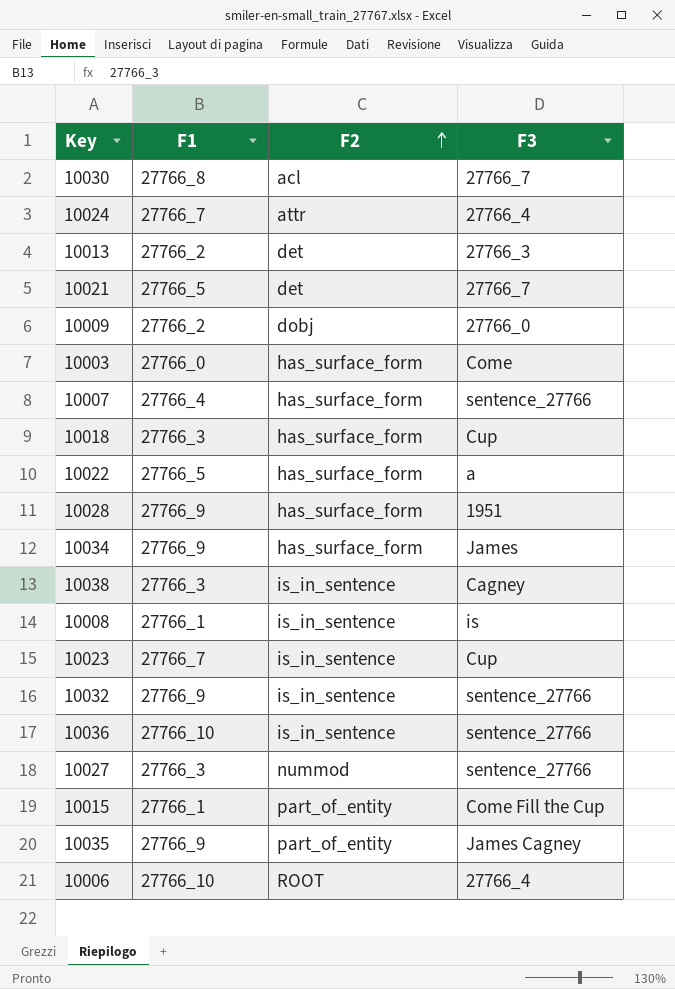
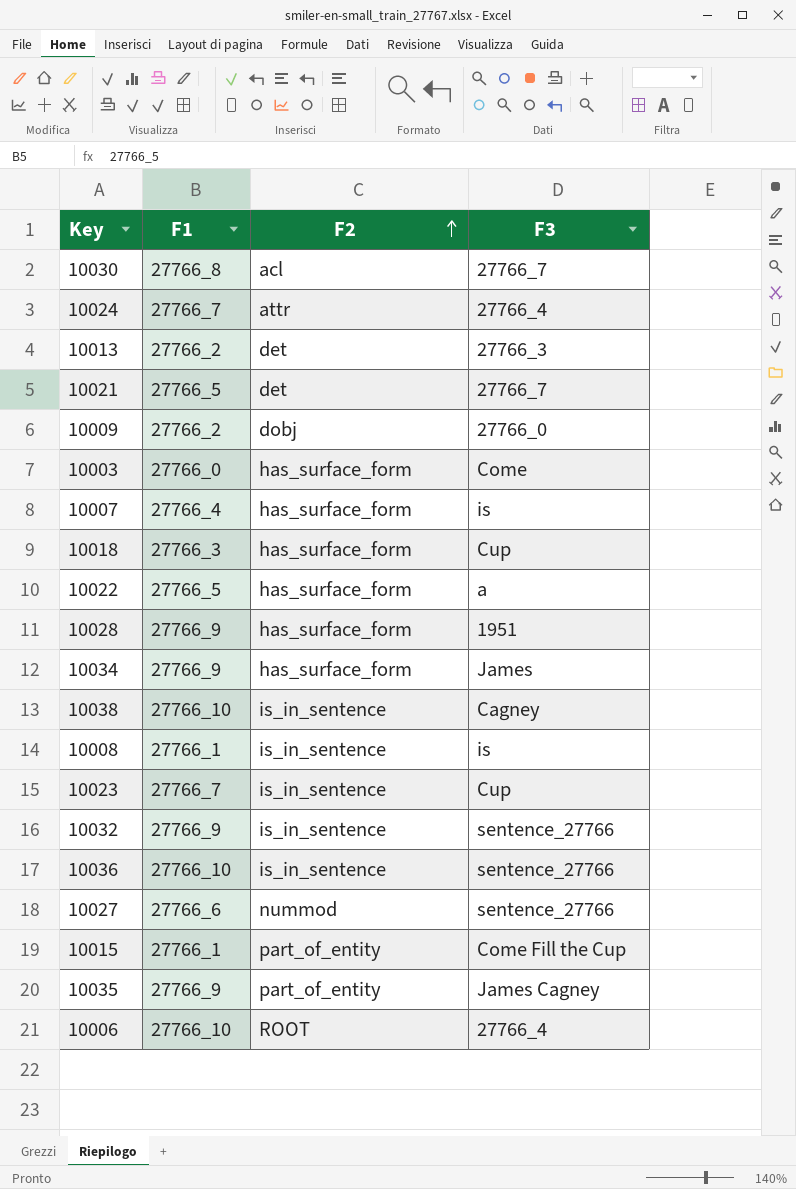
10007 | F3: sentence_27766 -> is
10038 | F1: 27766_3 -> 27766_10
10027 | F1: 27766_3 -> 27766_6

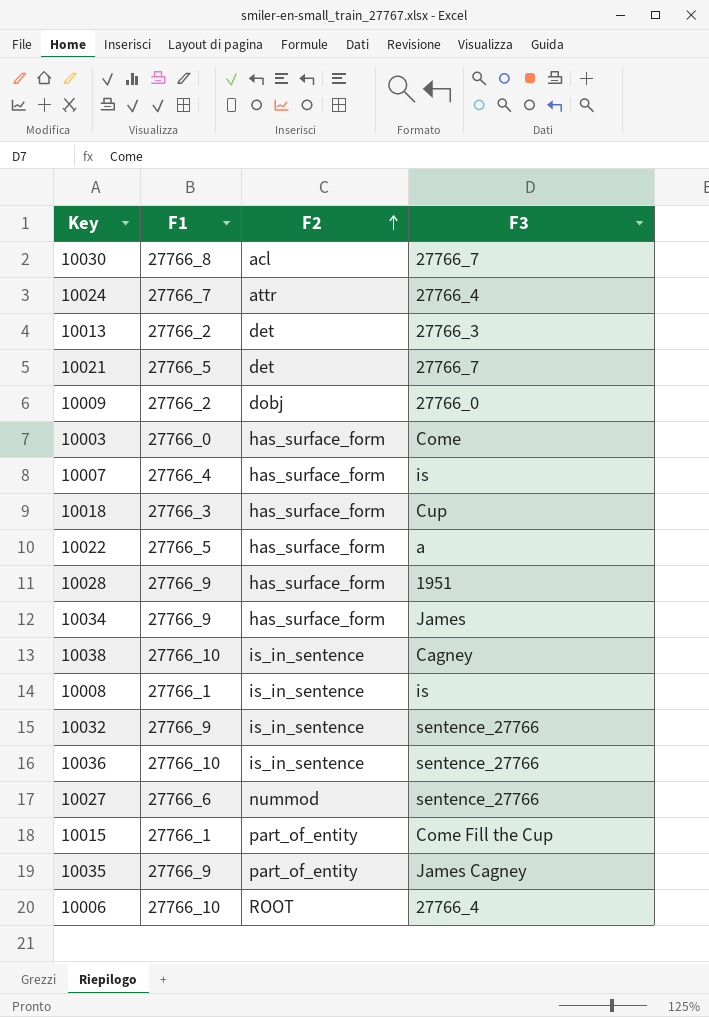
row 10023: 27766_7 | is_in_sentence | Cup -> none

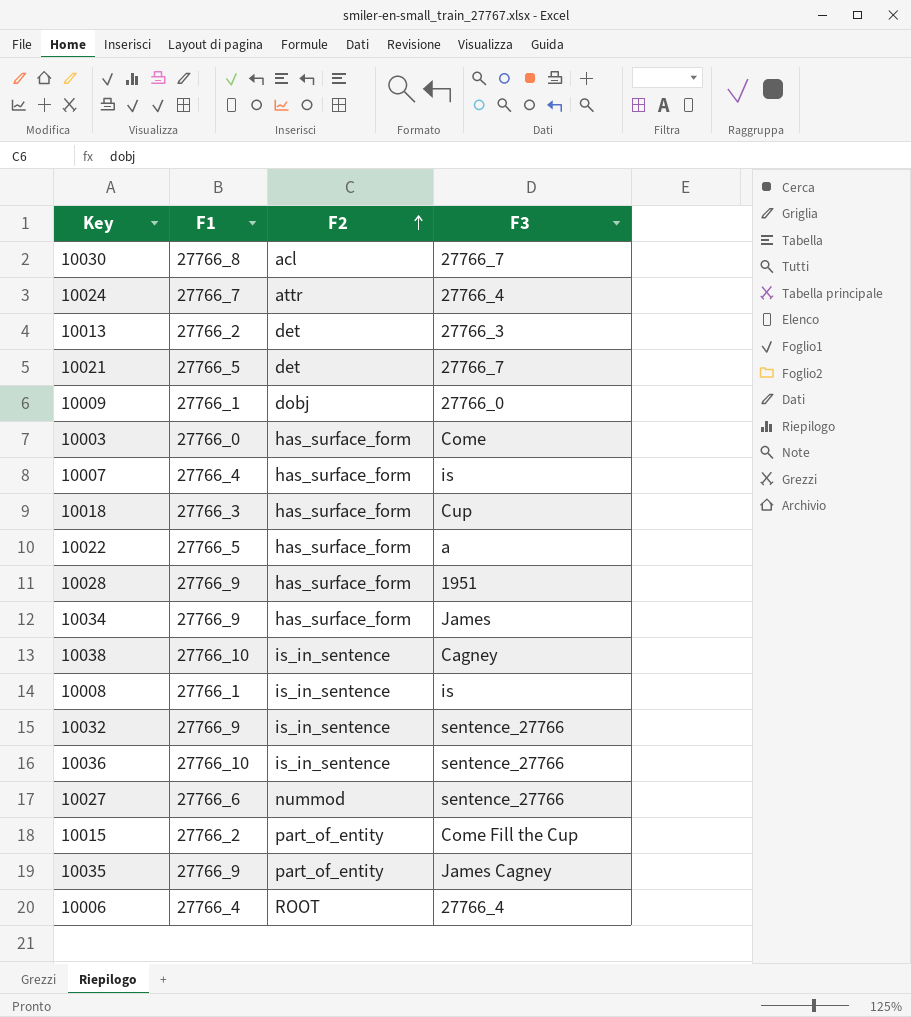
10009 | F1: 27766_2 -> 27766_1
10015 | F1: 27766_1 -> 27766_2
10006 | F1: 27766_10 -> 27766_4

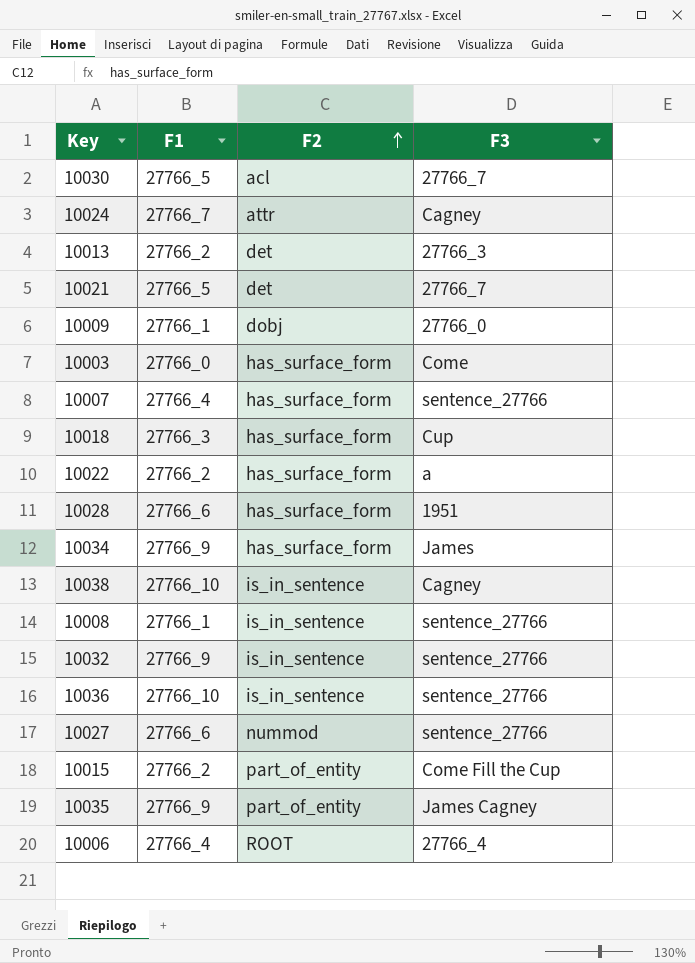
10030 | F1: 27766_8 -> 27766_5
10024 | F3: 27766_4 -> Cagney
10007 | F3: is -> sentence_27766
10022 | F1: 27766_5 -> 27766_2
10028 | F1: 27766_9 -> 27766_6
10008 | F3: is -> sentence_27766

